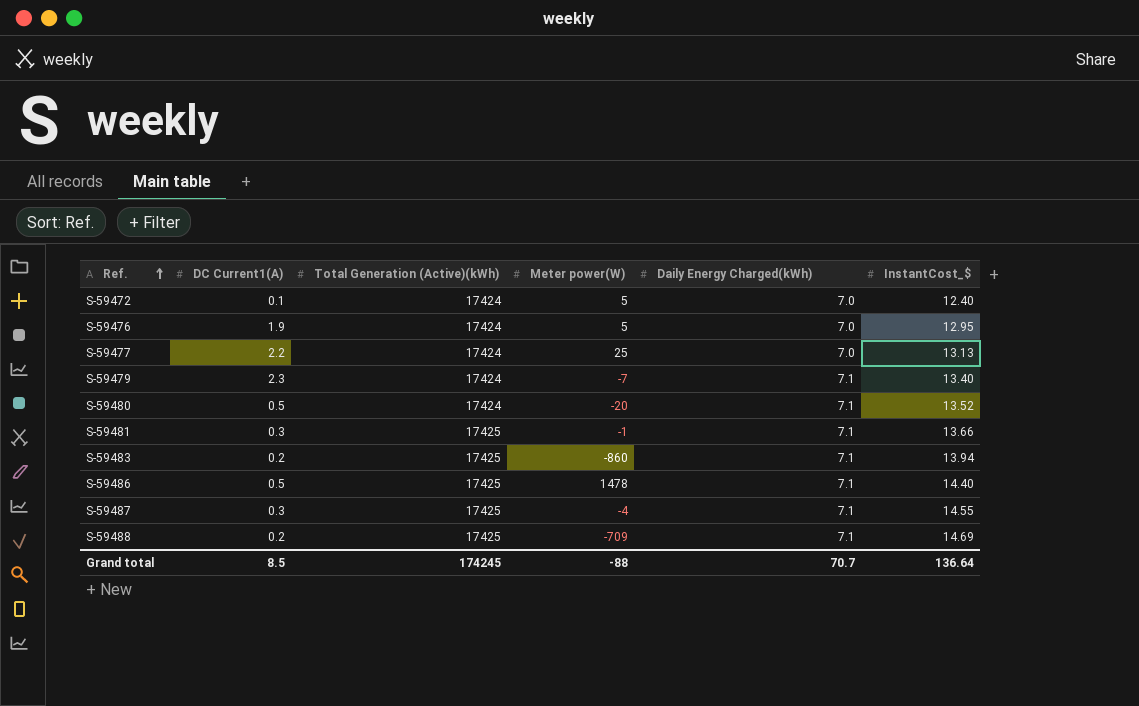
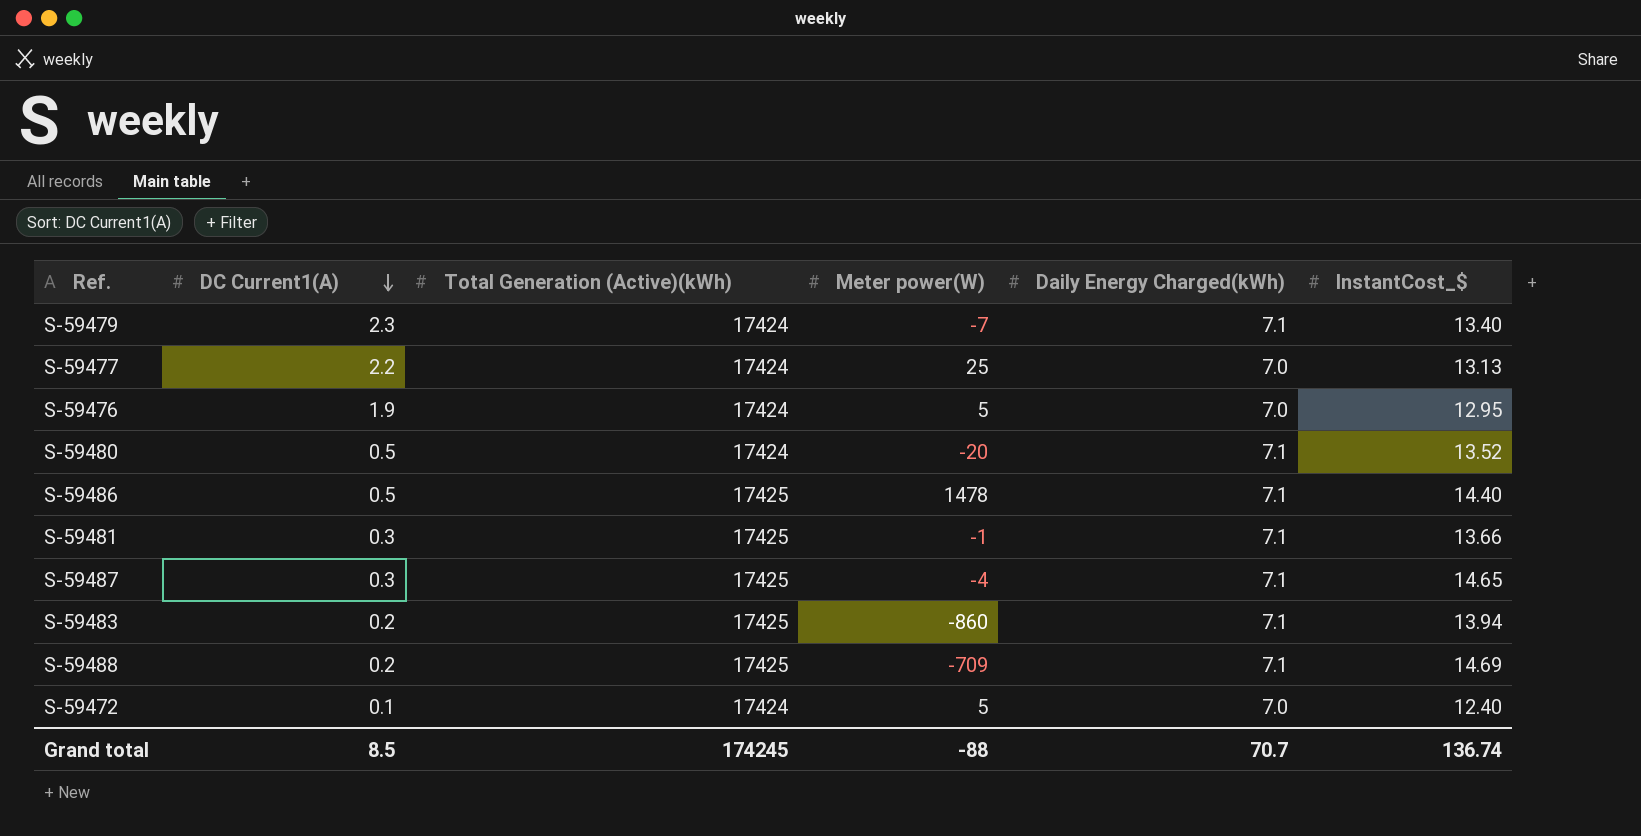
row order: Ref. ascending -> DC Current1(A) descending
S-59487 | InstantCost_$: 14.55 -> 14.65
Grand total | InstantCost_$: 136.64 -> 136.74

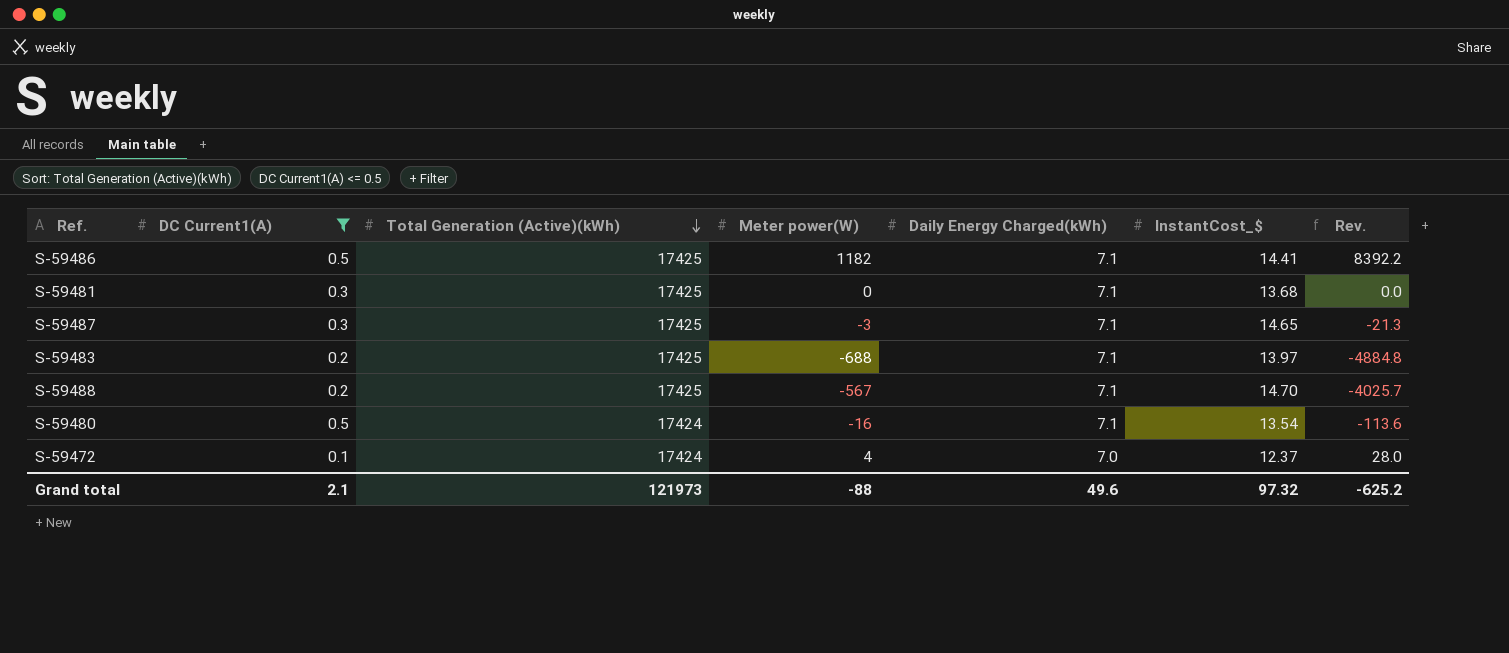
filter: none -> DC Current1(A) <= 0.5
row order: DC Current1(A) descending -> Total Generation (Active)(kWh) descending
column Rev. | formula: none -> [Meter power(W)] * [Daily Energy Charged(kWh)]
S-59486 | Meter power(W): 1478 -> 1182
S-59486 | InstantCost_$: 14.40 -> 14.41
S-59481 | Meter power(W): -1 -> 0
S-59481 | InstantCost_$: 13.66 -> 13.68
S-59487 | Meter power(W): -4 -> -3
S-59483 | Meter power(W): -860 -> -688
S-59483 | InstantCost_$: 13.94 -> 13.97
S-59488 | Meter power(W): -709 -> -567
S-59488 | InstantCost_$: 14.69 -> 14.70
S-59480 | Meter power(W): -20 -> -16
S-59480 | InstantCost_$: 13.52 -> 13.54
S-59472 | Meter power(W): 5 -> 4
S-59472 | InstantCost_$: 12.40 -> 12.37
Grand total | DC Current1(A): 8.5 -> 2.1
Grand total | Total Generation (Active)(kWh): 174245 -> 121973
Grand total | Daily Energy Charged(kWh): 70.7 -> 49.6
Grand total | InstantCost_$: 136.74 -> 97.32

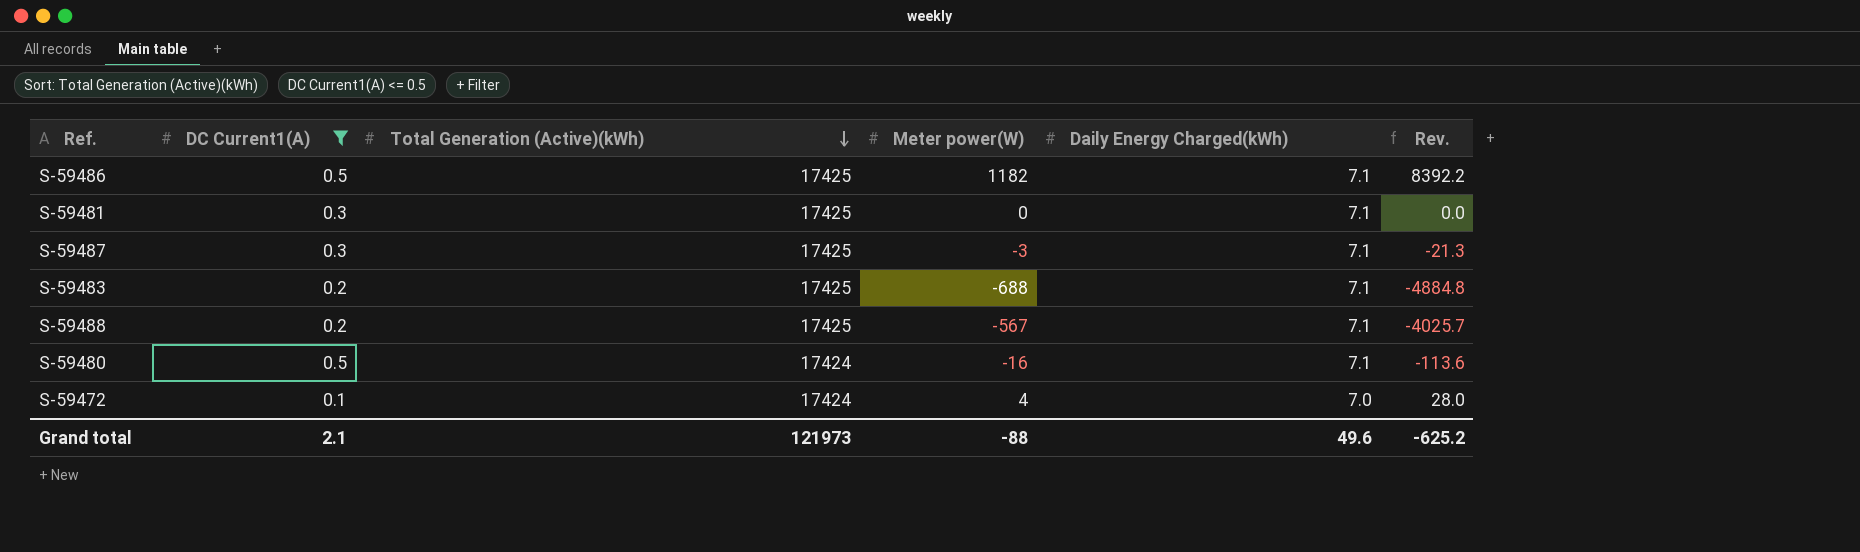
column InstantCost_$ | position: 6 -> none

